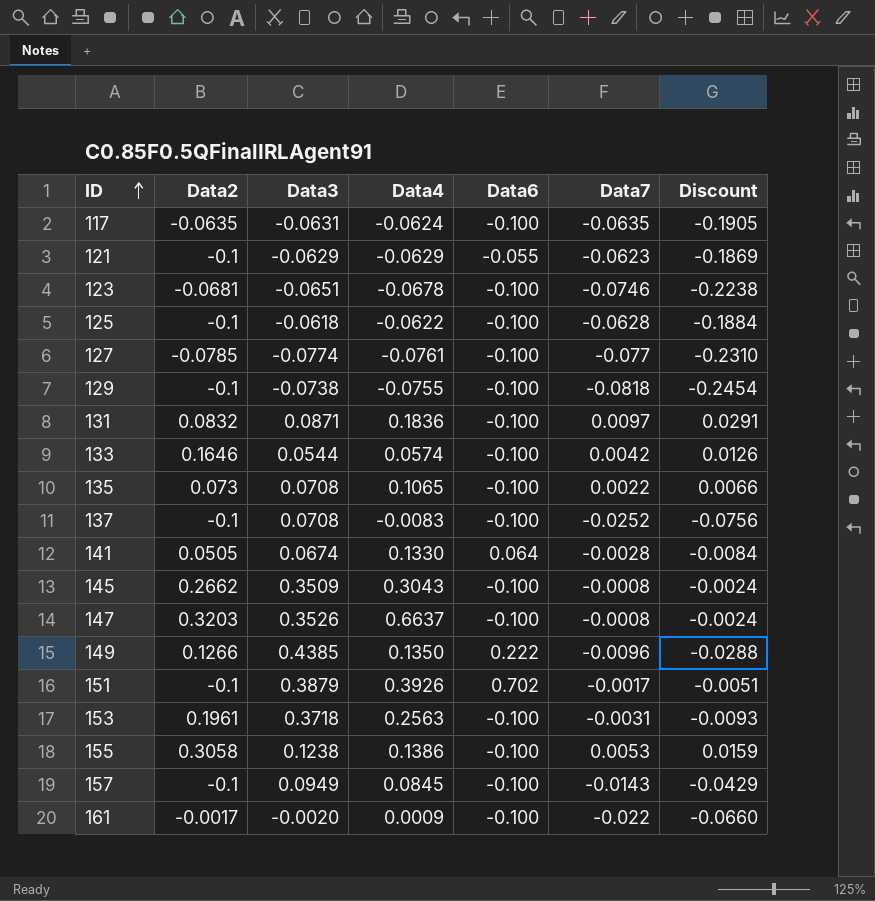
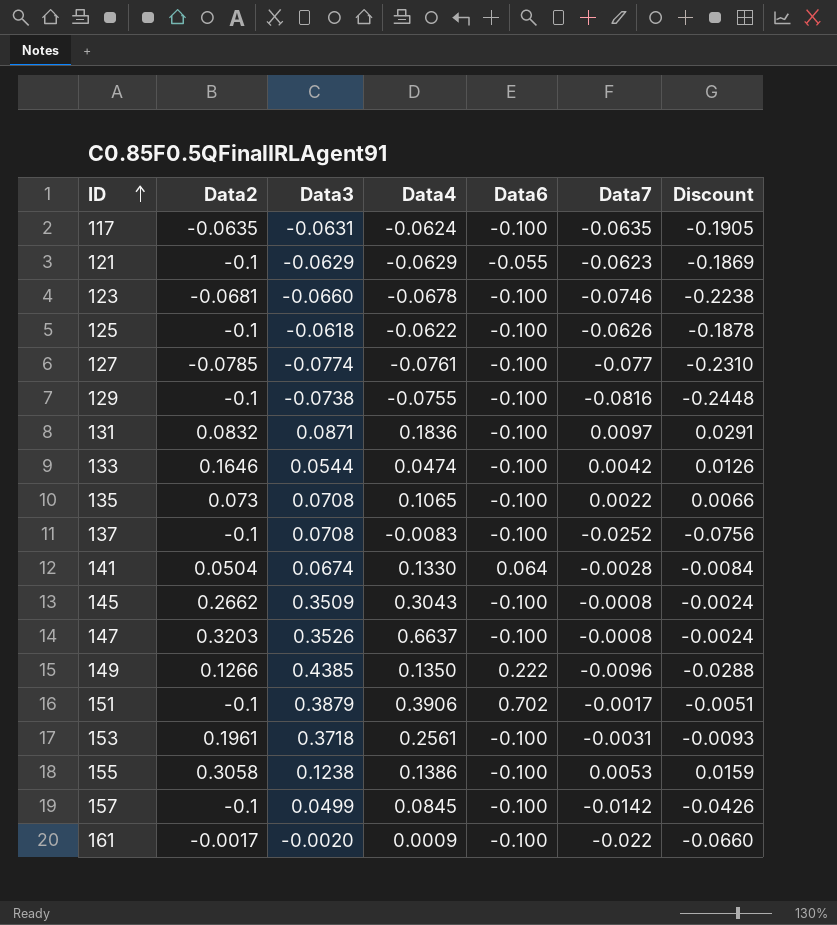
123 | Data3: -0.0651 -> -0.0660
125 | Data7: -0.0628 -> -0.0626
125 | Discount: -0.1884 -> -0.1878
129 | Data7: -0.0818 -> -0.0816
129 | Discount: -0.2454 -> -0.2448
133 | Data4: 0.0574 -> 0.0474
141 | Data2: 0.0505 -> 0.0504
151 | Data4: 0.3926 -> 0.3906
153 | Data4: 0.2563 -> 0.2561
157 | Data3: 0.0949 -> 0.0499
157 | Data7: -0.0143 -> -0.0142
157 | Discount: -0.0429 -> -0.0426

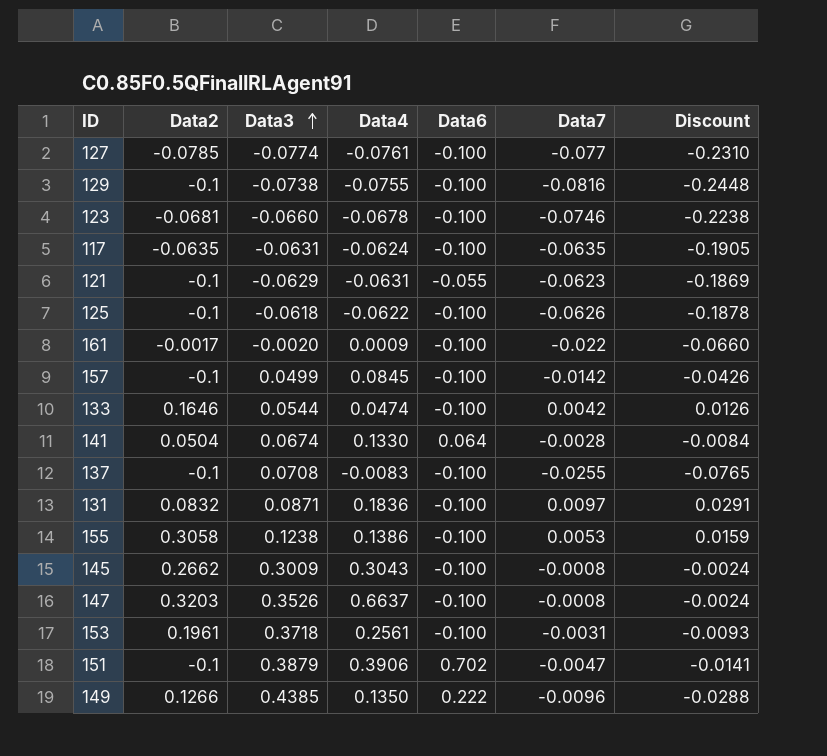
row order: ID ascending -> Data3 ascending
row 135: 0.073 | 0.0708 | 0.1065 | -0.100 | 0.0022 | 0.0066 -> none
121 | Data4: -0.0629 -> -0.0631
137 | Data7: -0.0252 -> -0.0255
137 | Discount: -0.0756 -> -0.0765
145 | Data3: 0.3509 -> 0.3009
151 | Data7: -0.0017 -> -0.0047
151 | Discount: -0.0051 -> -0.0141

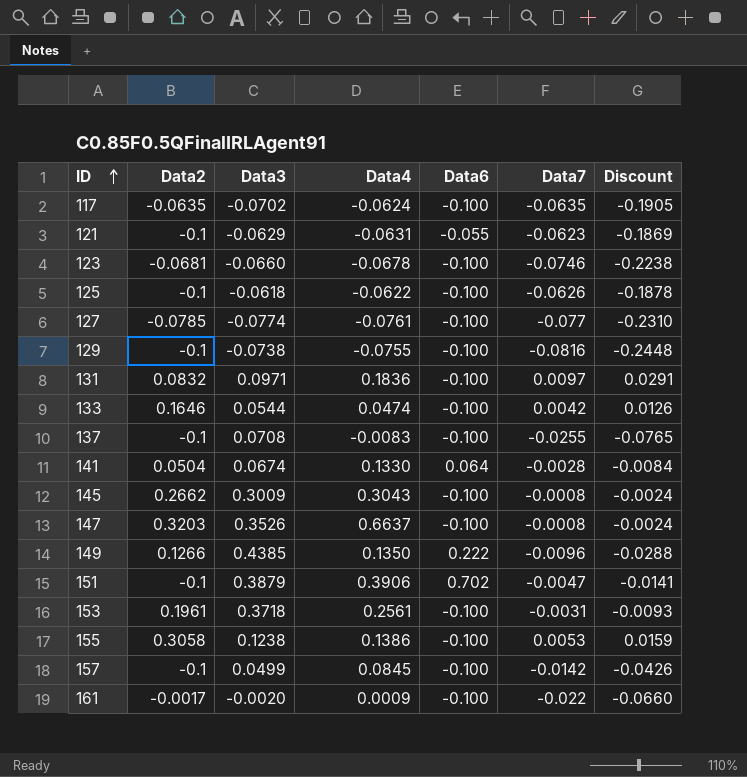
row order: Data3 ascending -> ID ascending
117 | Data3: -0.0631 -> -0.0702
131 | Data3: 0.0871 -> 0.0971

